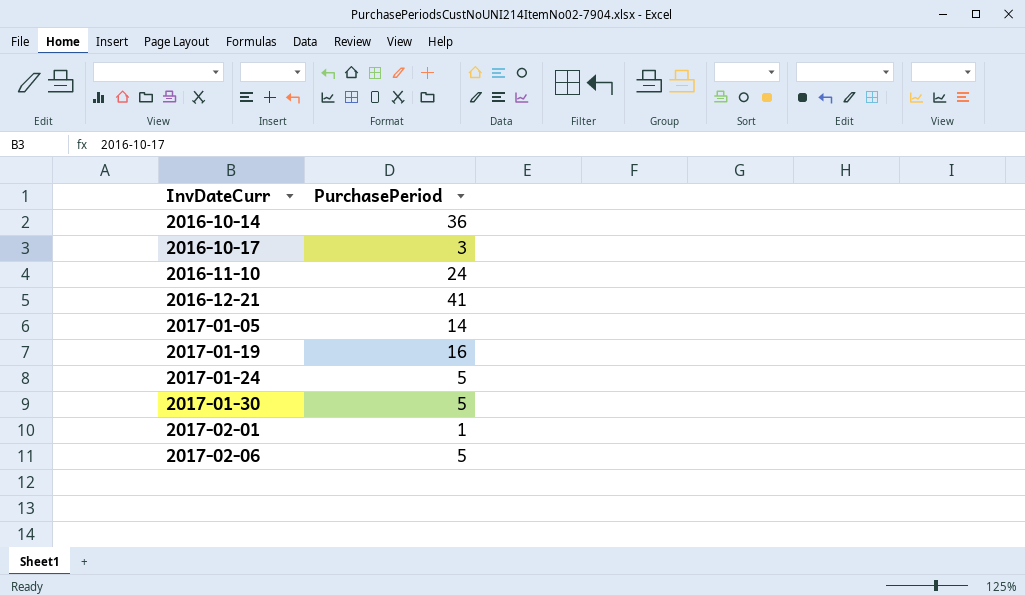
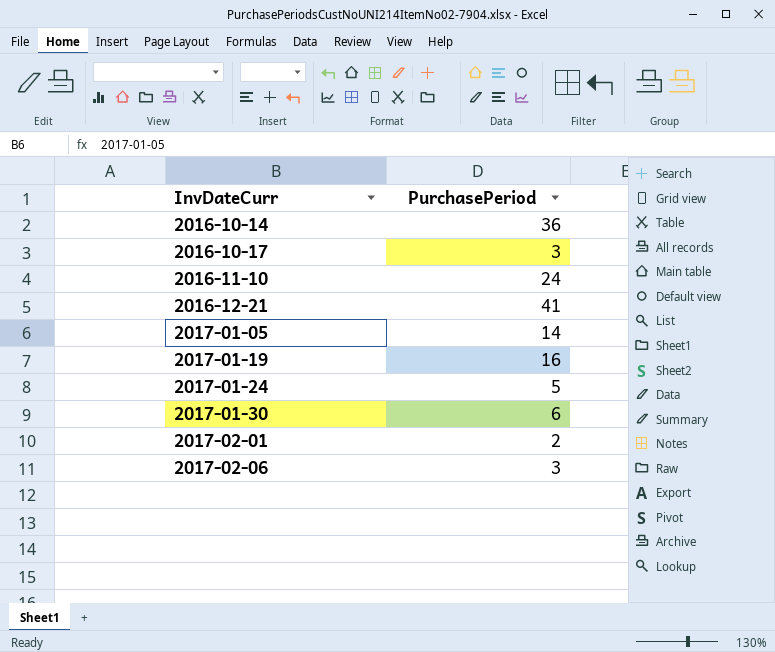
2017-01-30 | PurchasePeriod: 5 -> 6
2017-02-01 | PurchasePeriod: 1 -> 2
2017-02-06 | PurchasePeriod: 5 -> 3

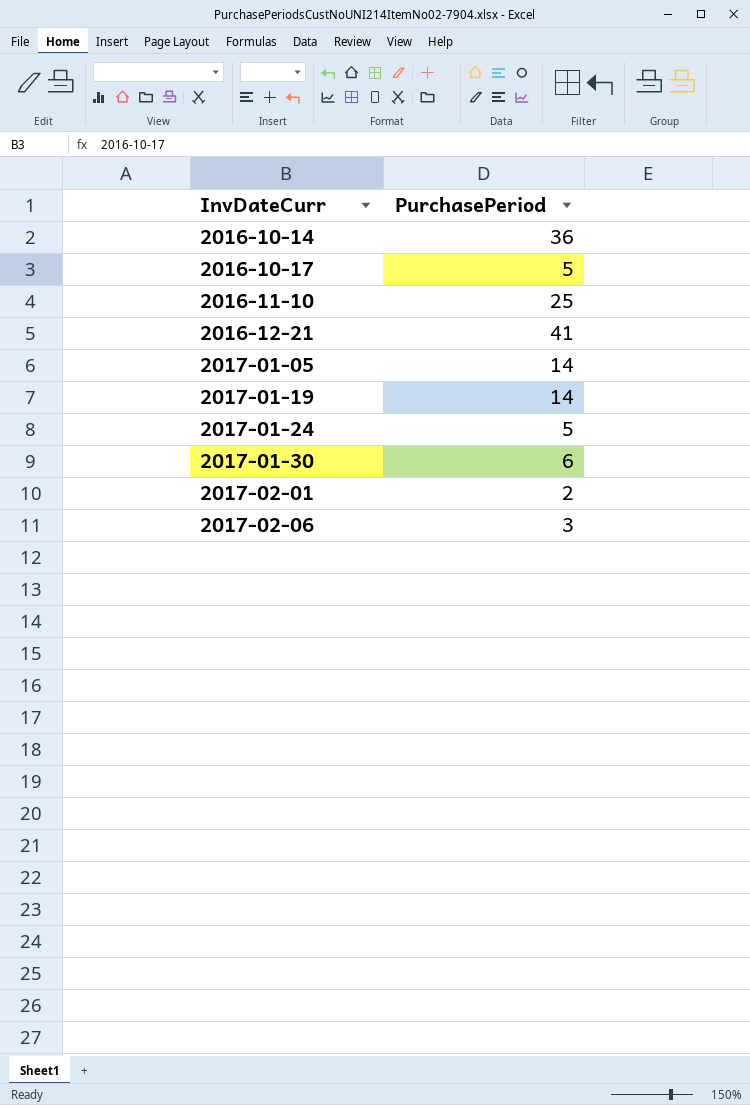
2016-10-17 | PurchasePeriod: 3 -> 5
2016-11-10 | PurchasePeriod: 24 -> 25
2017-01-19 | PurchasePeriod: 16 -> 14

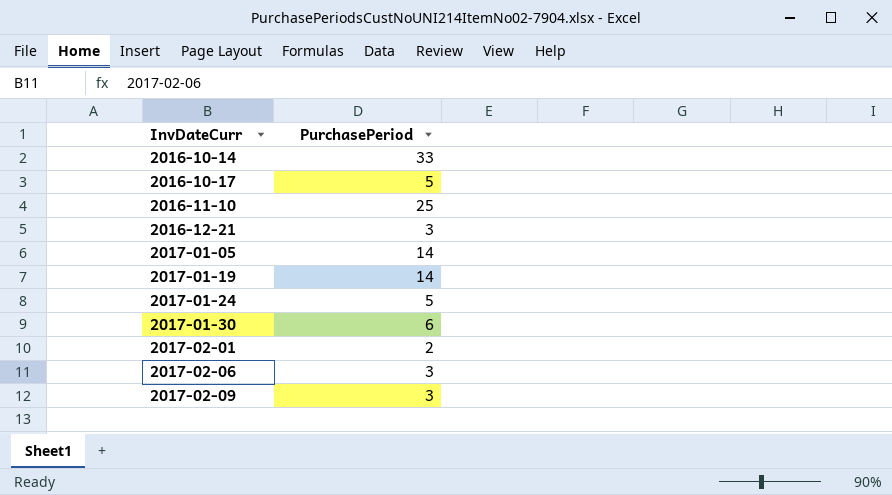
2016-10-14 | PurchasePeriod: 36 -> 33
2016-12-21 | PurchasePeriod: 41 -> 3
row 2017-02-09: none -> 3

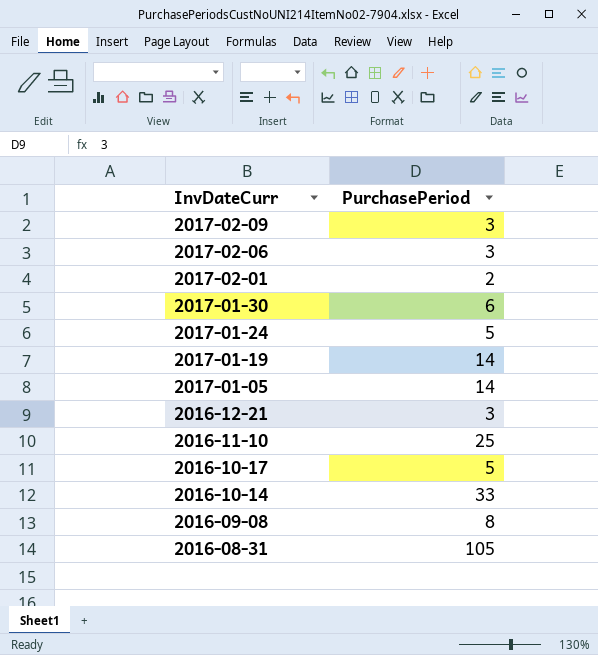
row order: InvDateCurr ascending -> InvDateCurr descending
row 2016-09-08: none -> 8
row 2016-08-31: none -> 105

